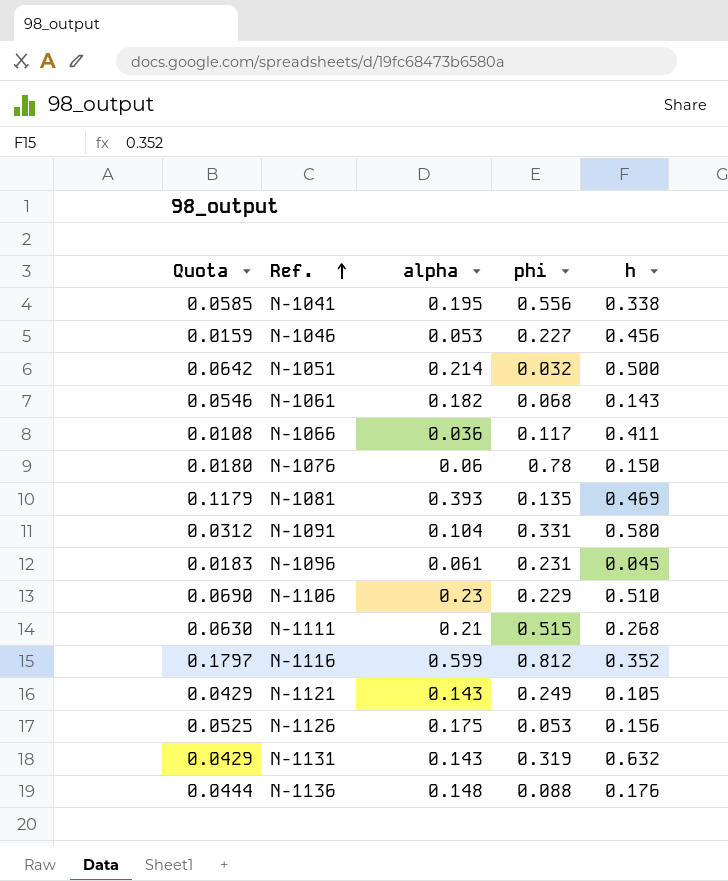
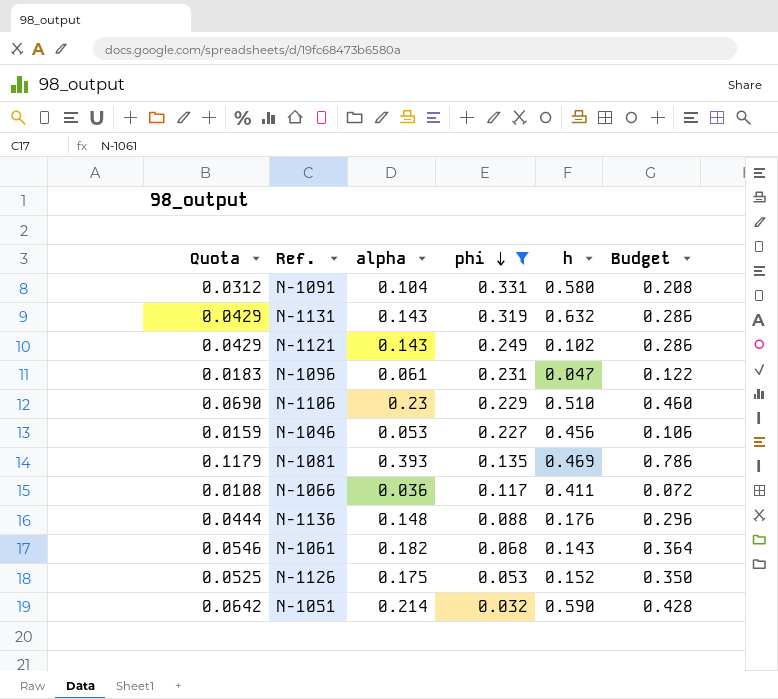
filter: none -> phi <= 0.331
row order: Ref. ascending -> phi descending
column Budget | formula: none -> [alpha] * 2
N-1121 | h: 0.105 -> 0.102
N-1096 | h: 0.045 -> 0.047
N-1126 | h: 0.156 -> 0.152
N-1051 | h: 0.500 -> 0.590

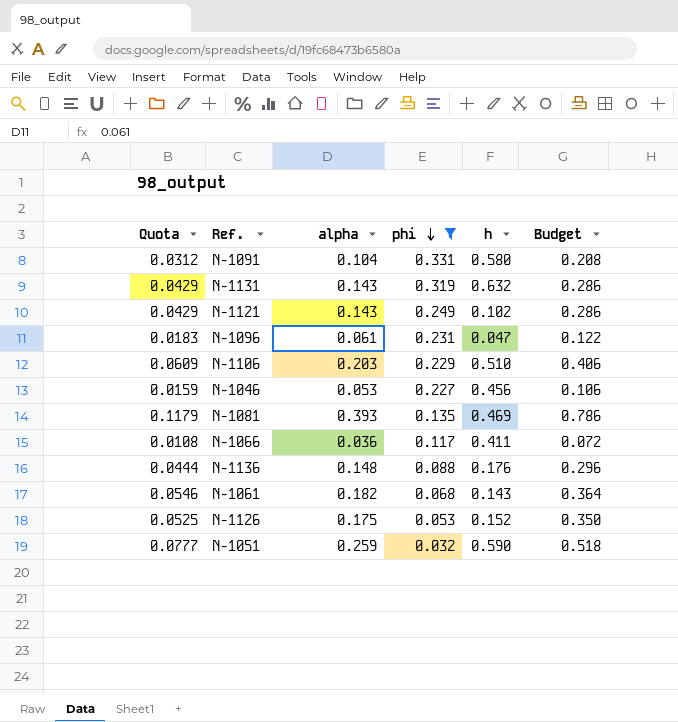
N-1106 | Quota: 0.0690 -> 0.0609
N-1106 | alpha: 0.23 -> 0.203
N-1106 | Budget: 0.460 -> 0.406
N-1051 | Quota: 0.0642 -> 0.0777
N-1051 | alpha: 0.214 -> 0.259
N-1051 | Budget: 0.428 -> 0.518

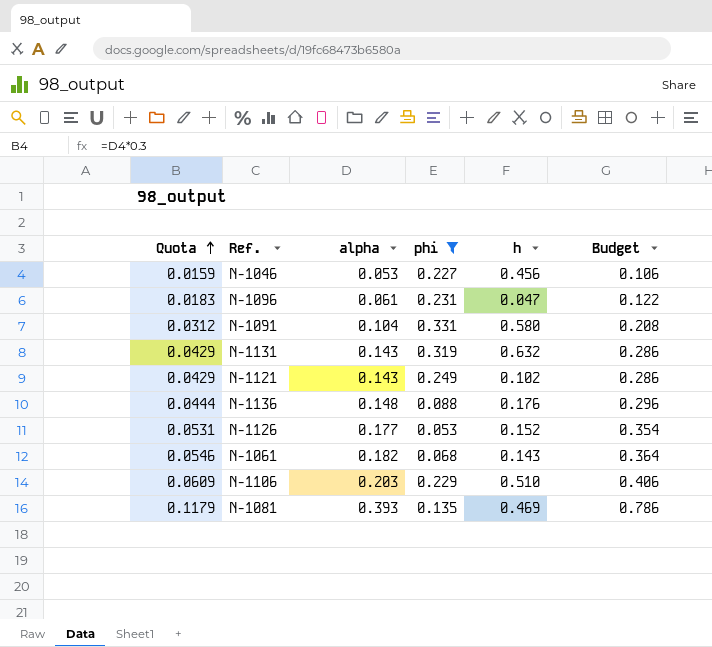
row order: phi descending -> Quota ascending
row N-1066: 0.0108 | 0.036 | 0.117 | 0.411 | 0.072 -> none
row N-1051: 0.0777 | 0.259 | 0.032 | 0.590 | 0.518 -> none
N-1126 | Quota: 0.0525 -> 0.0531
N-1126 | alpha: 0.175 -> 0.177
N-1126 | Budget: 0.350 -> 0.354

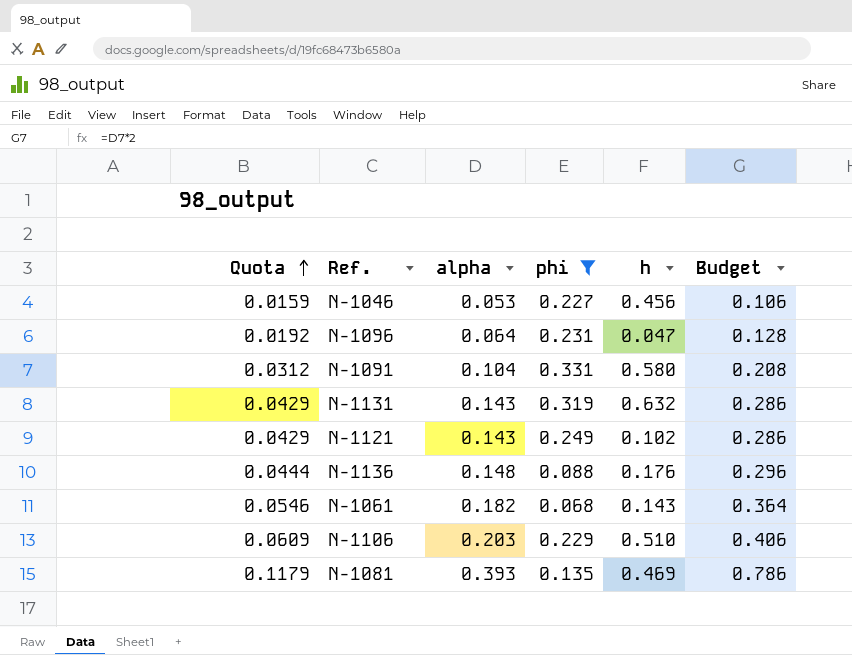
row N-1126: 0.0531 | 0.177 | 0.053 | 0.152 | 0.354 -> none
N-1096 | Quota: 0.0183 -> 0.0192
N-1096 | alpha: 0.061 -> 0.064
N-1096 | Budget: 0.122 -> 0.128

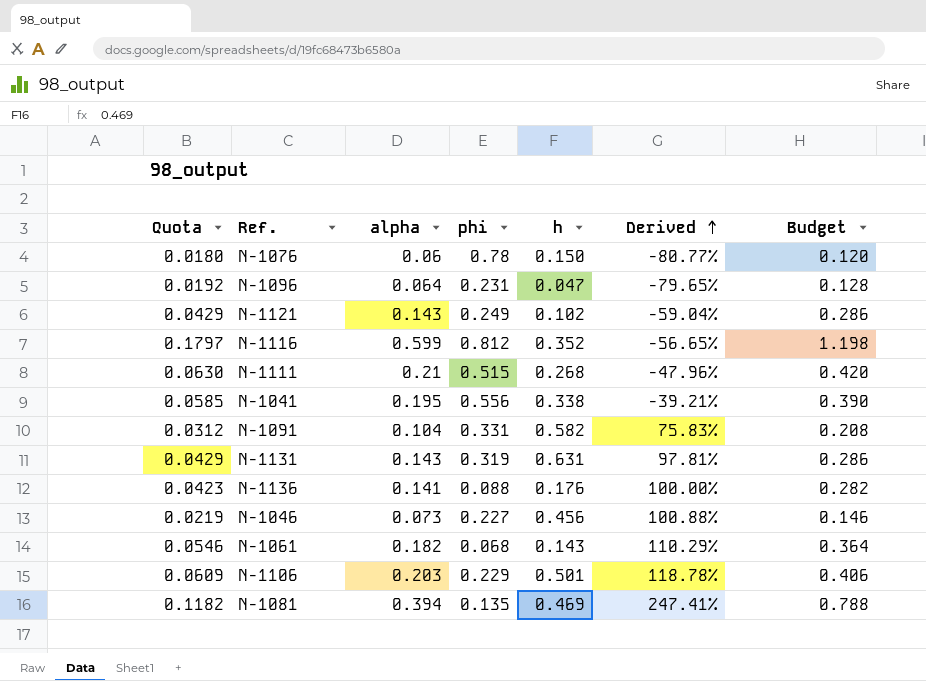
filter: phi <= 0.331 -> none
row order: Quota ascending -> Derived ascending
column Derived | formula: none -> ([h] - [phi]) / [phi]
N-1091 | h: 0.580 -> 0.582
N-1131 | h: 0.632 -> 0.631
N-1136 | Quota: 0.0444 -> 0.0423
N-1136 | alpha: 0.148 -> 0.141
N-1136 | Budget: 0.296 -> 0.282
N-1046 | Quota: 0.0159 -> 0.0219
N-1046 | alpha: 0.053 -> 0.073
N-1046 | Budget: 0.106 -> 0.146
N-1106 | h: 0.510 -> 0.501
N-1081 | Quota: 0.1179 -> 0.1182
N-1081 | alpha: 0.393 -> 0.394
N-1081 | Budget: 0.786 -> 0.788

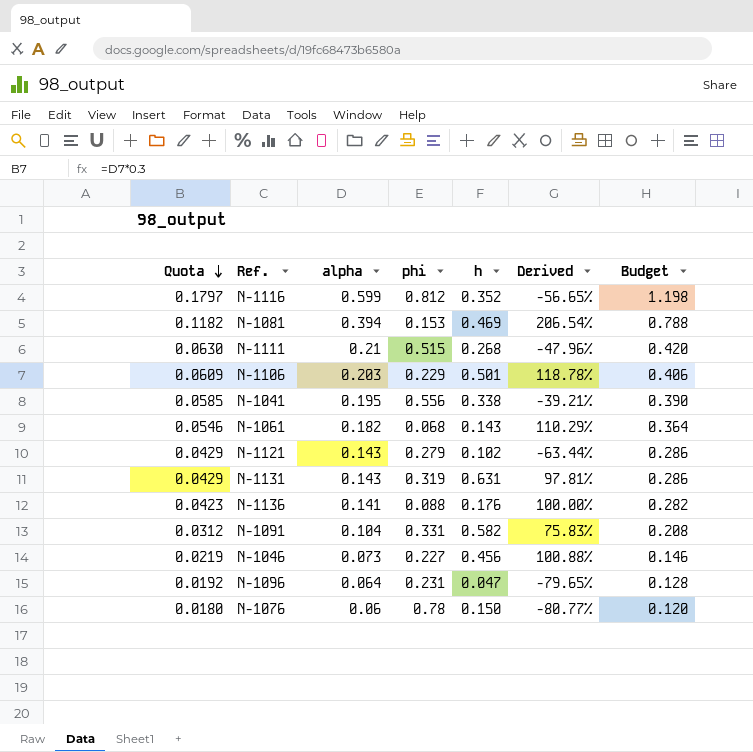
row order: Derived ascending -> Quota descending
N-1081 | phi: 0.135 -> 0.153
N-1081 | Derived: 247.41% -> 206.54%
N-1121 | phi: 0.249 -> 0.279
N-1121 | Derived: -59.04% -> -63.44%

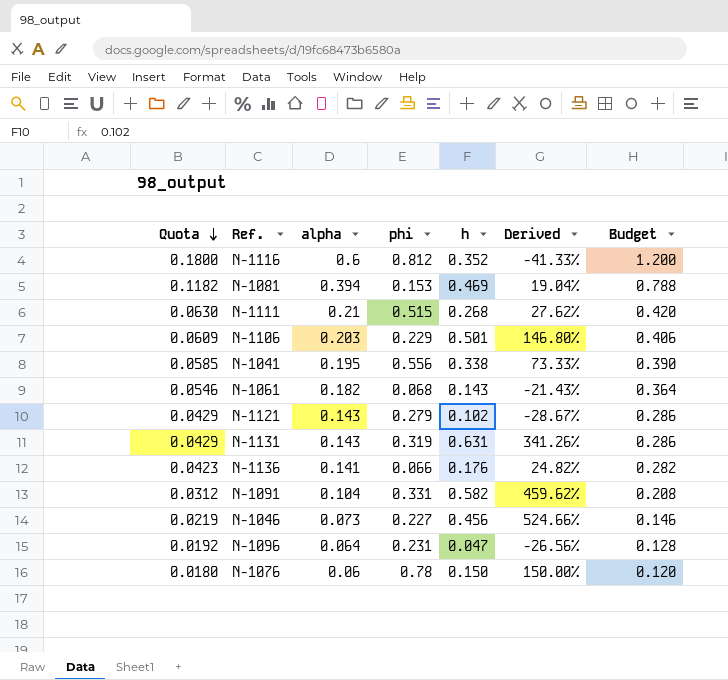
column Derived | formula: ([h] - [phi]) / [phi] -> ([h] - [alpha]) / [alpha]
N-1116 | Quota: 0.1797 -> 0.1800
N-1116 | alpha: 0.599 -> 0.6
N-1116 | Budget: 1.198 -> 1.200
N-1136 | phi: 0.088 -> 0.066

